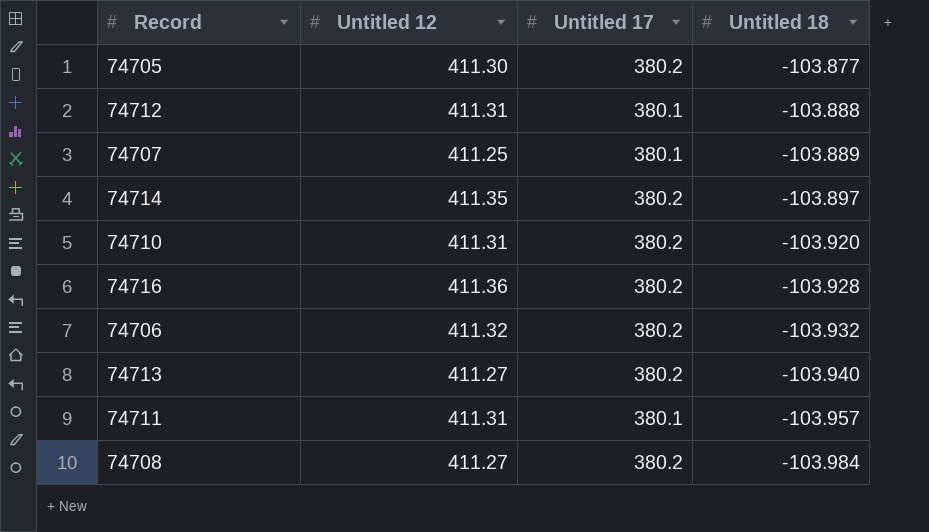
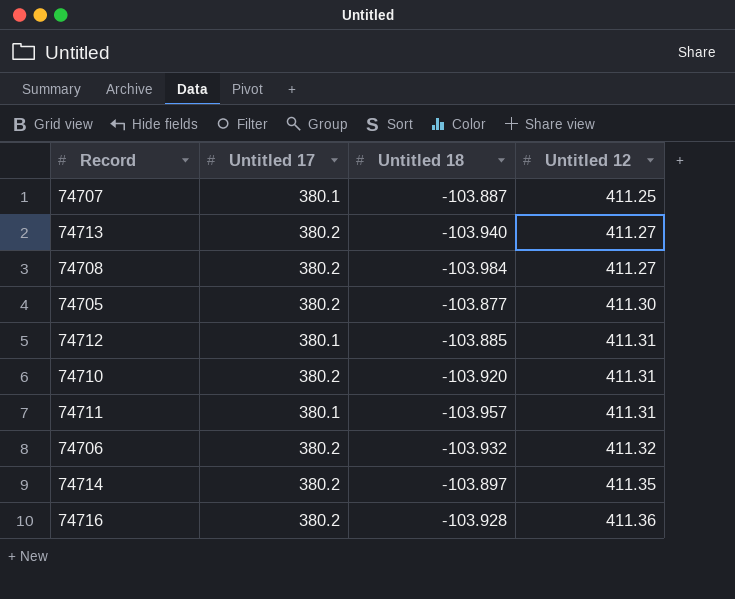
row order: Untitled 18 descending -> Untitled 12 ascending
column Untitled 12 | position: 2 -> 4
74707 | Untitled 18: -103.889 -> -103.887
74712 | Untitled 18: -103.888 -> -103.885

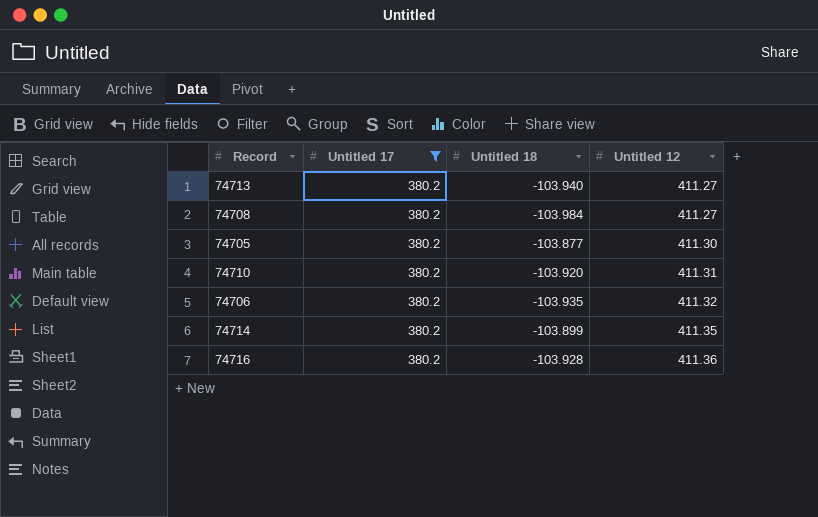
filter: none -> Untitled 17 = 380.2
74706 | Untitled 18: -103.932 -> -103.935
74714 | Untitled 18: -103.897 -> -103.899

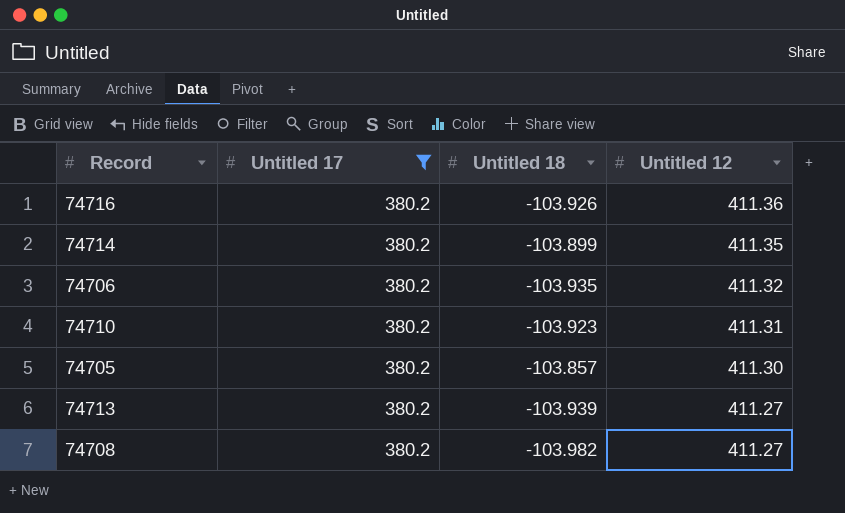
row order: Untitled 12 ascending -> Untitled 12 descending
74716 | Untitled 18: -103.928 -> -103.926
74710 | Untitled 18: -103.920 -> -103.923
74705 | Untitled 18: -103.877 -> -103.857
74713 | Untitled 18: -103.940 -> -103.939
74708 | Untitled 18: -103.984 -> -103.982

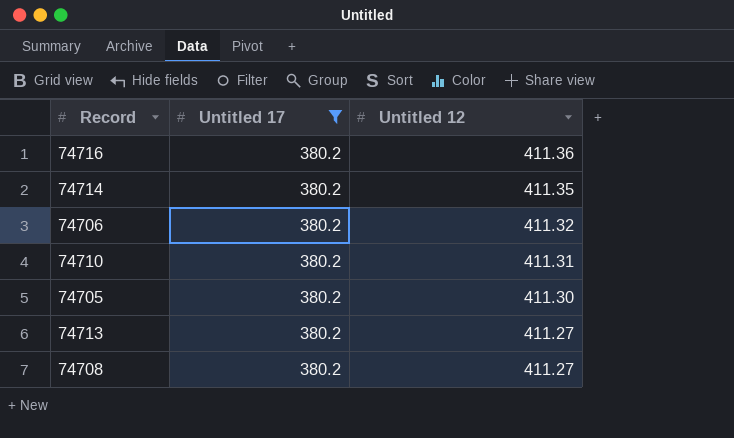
column Untitled 18 | position: 3 -> none

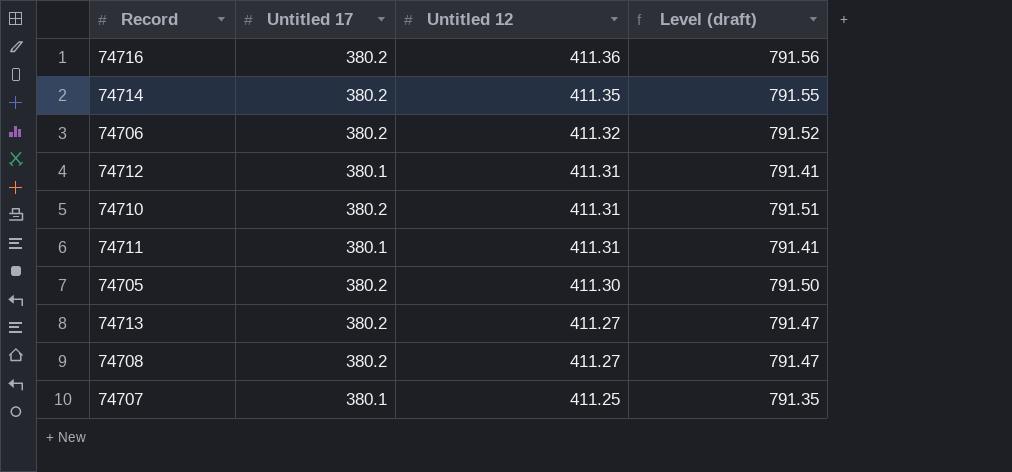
filter: Untitled 17 = 380.2 -> none
column Level (draft) | formula: none -> [Untitled 17] + [Untitled 12]

